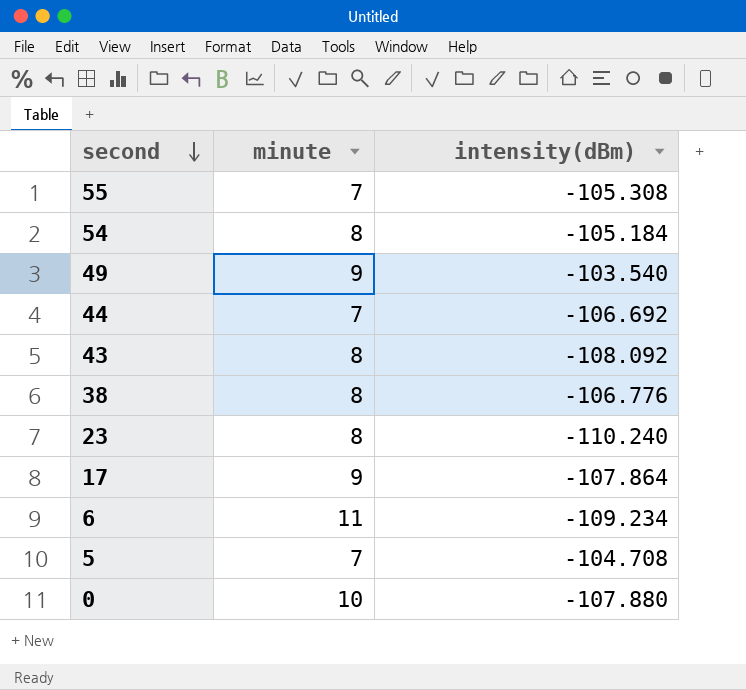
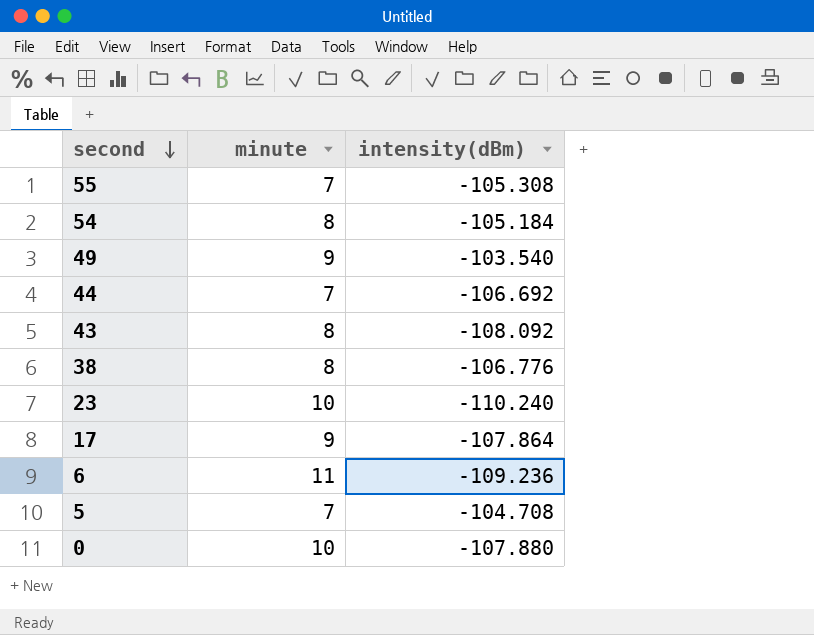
23 | minute: 8 -> 10
6 | intensity(dBm): -109.234 -> -109.236

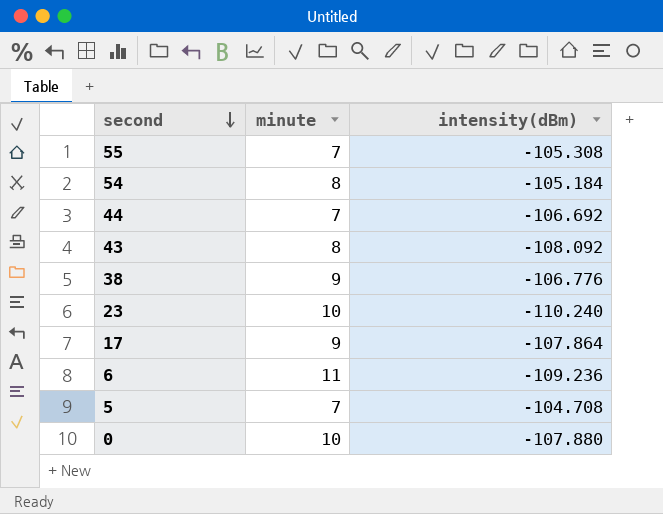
row 49: 9 | -103.540 -> none
38 | minute: 8 -> 9

